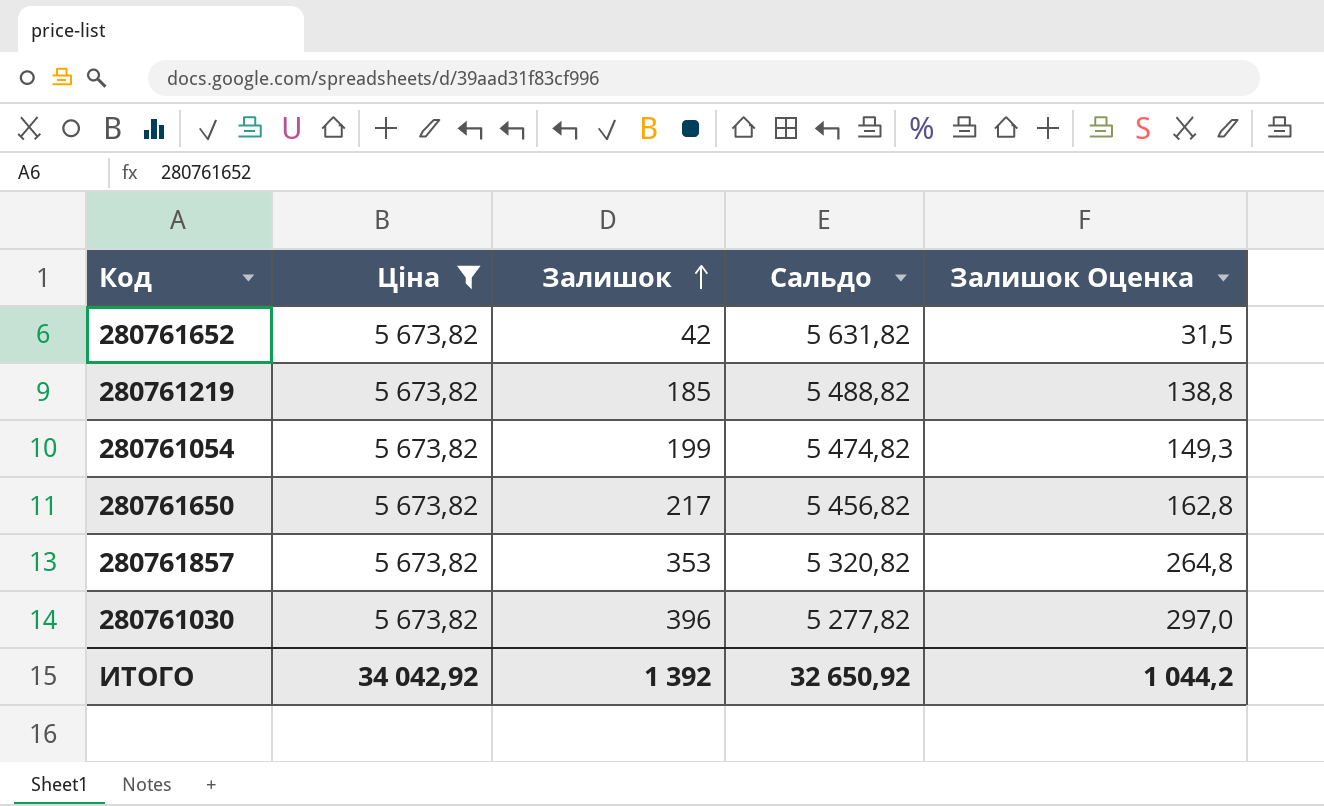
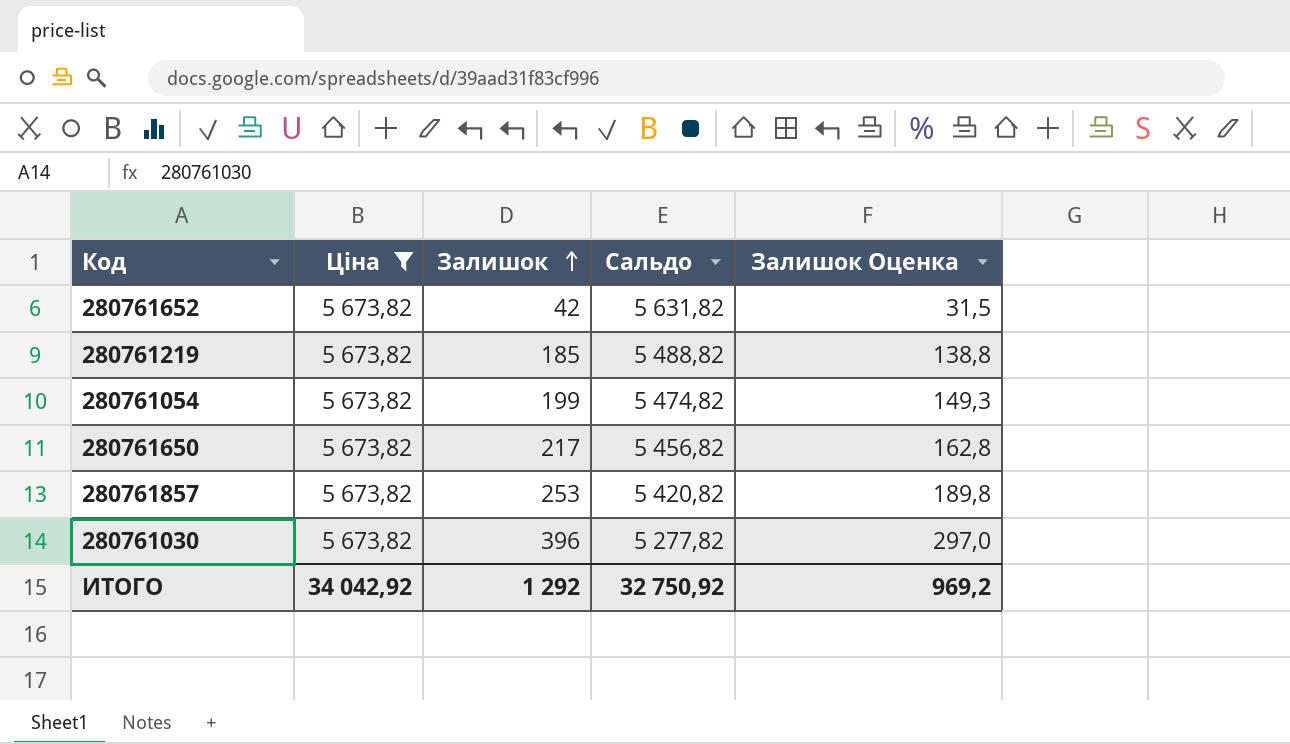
280761857 | Залишок: 353 -> 253
280761857 | Сальдо: 5 320,82 -> 5 420,82
280761857 | Залишок Оценка: 264,8 -> 189,8
ИТОГО | Залишок: 1 392 -> 1 292
ИТОГО | Сальдо: 32 650,92 -> 32 750,92
ИТОГО | Залишок Оценка: 1 044,2 -> 969,2

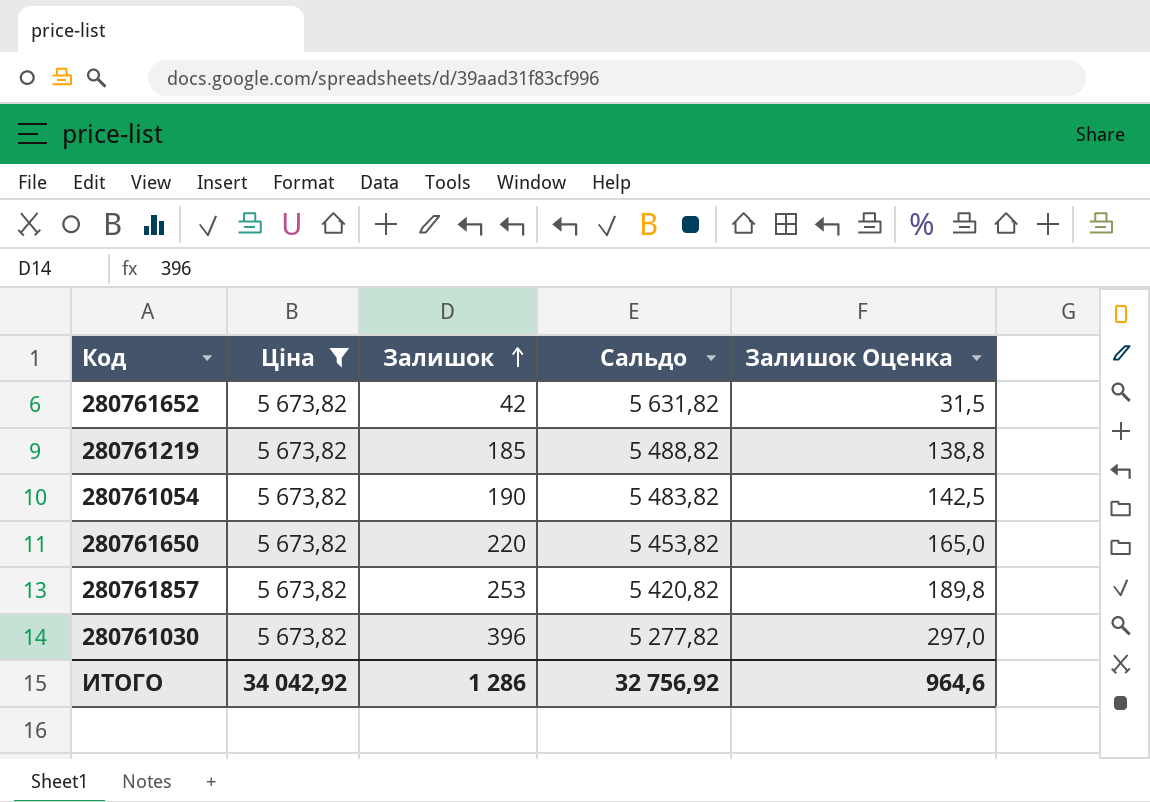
280761054 | Залишок: 199 -> 190
280761054 | Сальдо: 5 474,82 -> 5 483,82
280761054 | Залишок Оценка: 149,3 -> 142,5
280761650 | Залишок: 217 -> 220
280761650 | Сальдо: 5 456,82 -> 5 453,82
280761650 | Залишок Оценка: 162,8 -> 165,0
ИТОГО | Залишок: 1 292 -> 1 286
ИТОГО | Сальдо: 32 750,92 -> 32 756,92
ИТОГО | Залишок Оценка: 969,2 -> 964,6

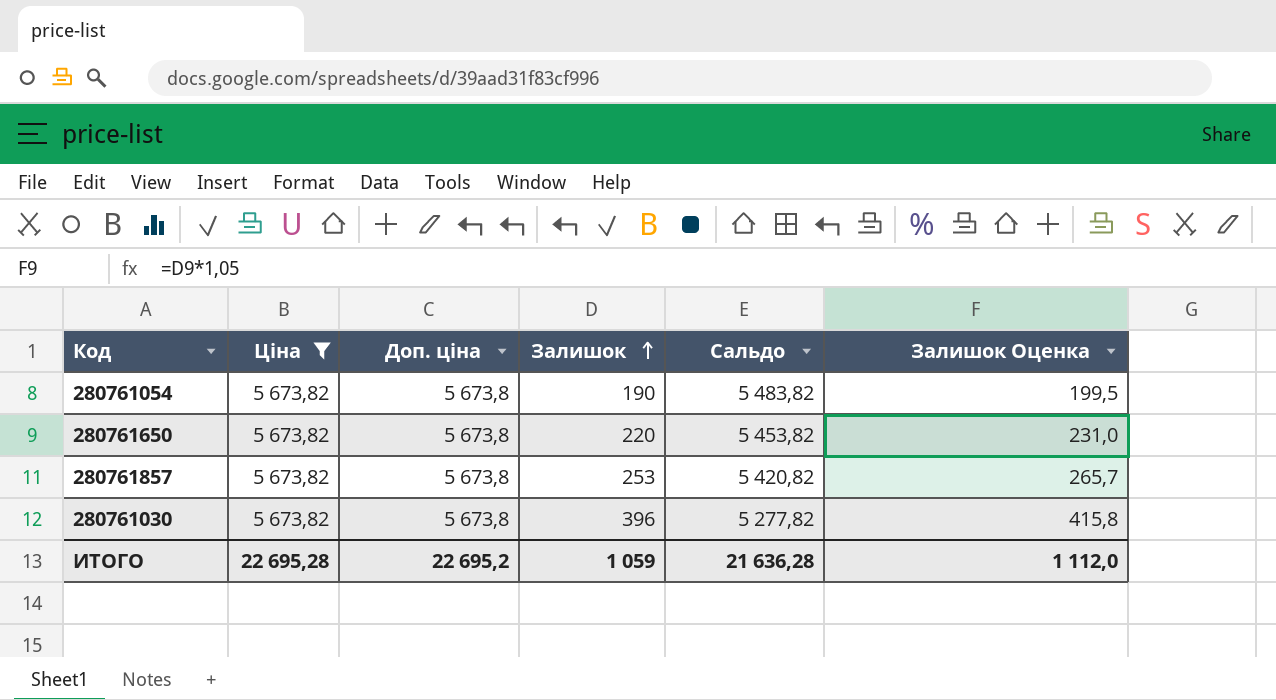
column Доп. ціна | position: none -> 3
column Залишок Оценка | formula: [Залишок] * 0,75 -> [Залишок] * 1,05
row 280761652: 5 673,82 | 42 | 5 631,82 | 31,5 -> none
row 280761219: 5 673,82 | 185 | 5 488,82 | 138,8 -> none
ИТОГО | Ціна: 34 042,92 -> 22 695,28
ИТОГО | Залишок: 1 286 -> 1 059
ИТОГО | Сальдо: 32 756,92 -> 21 636,28
ИТОГО | Залишок Оценка: 964,6 -> 1 112,0

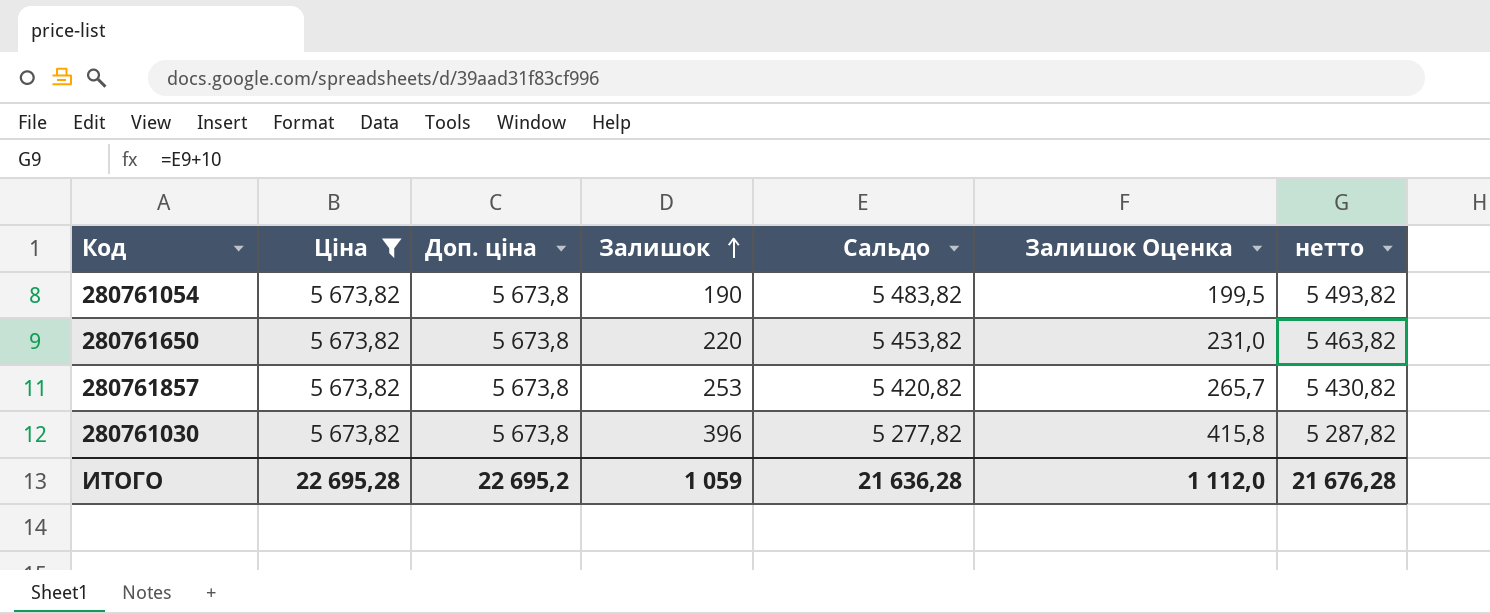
column нетто | formula: none -> [Сальдо] + 10

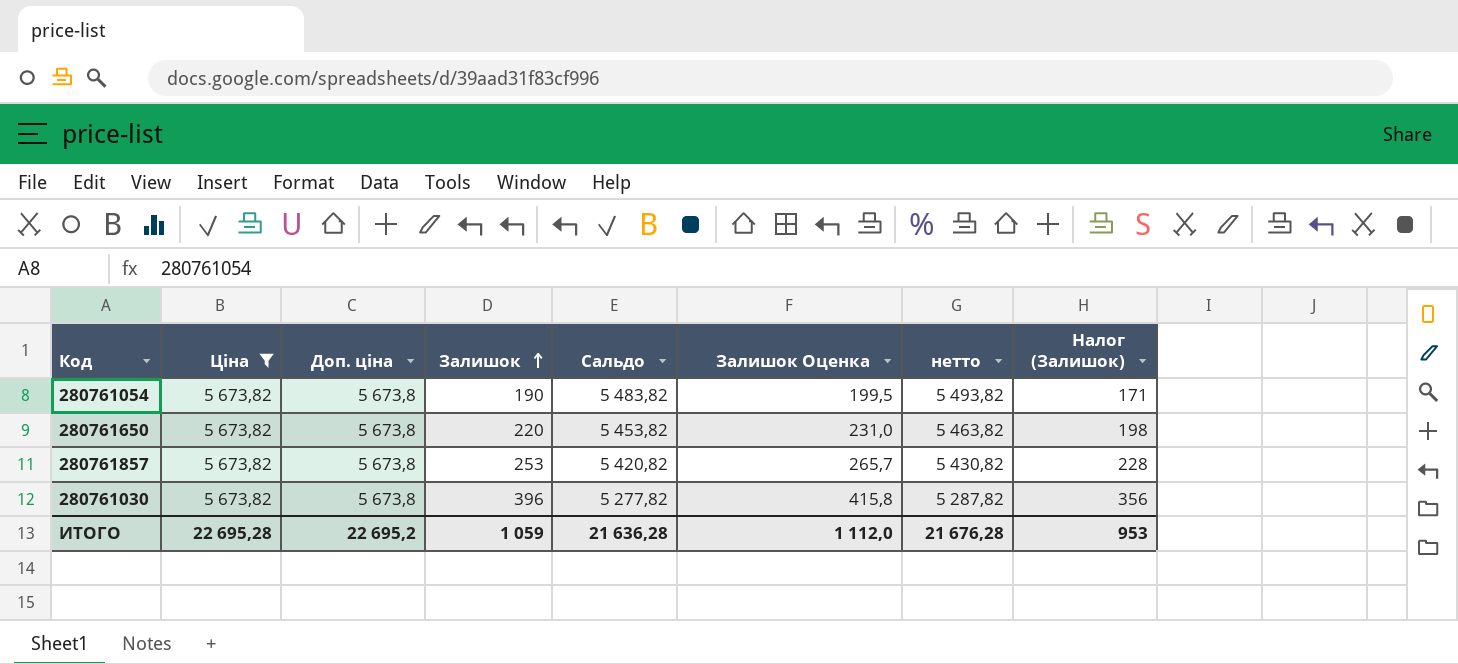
column Налог (Залишок) | formula: none -> [Залишок] * 0,9

